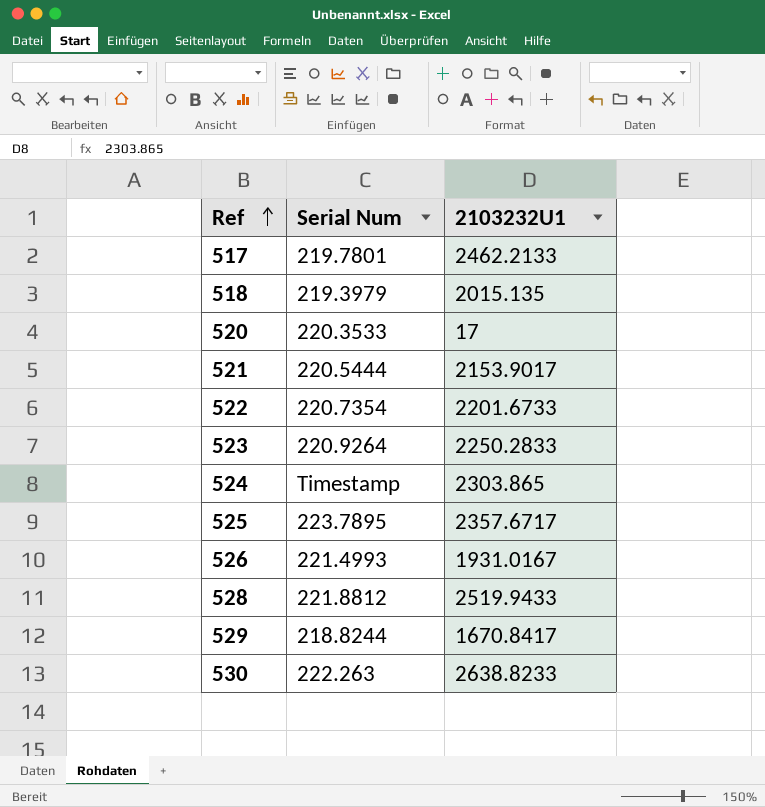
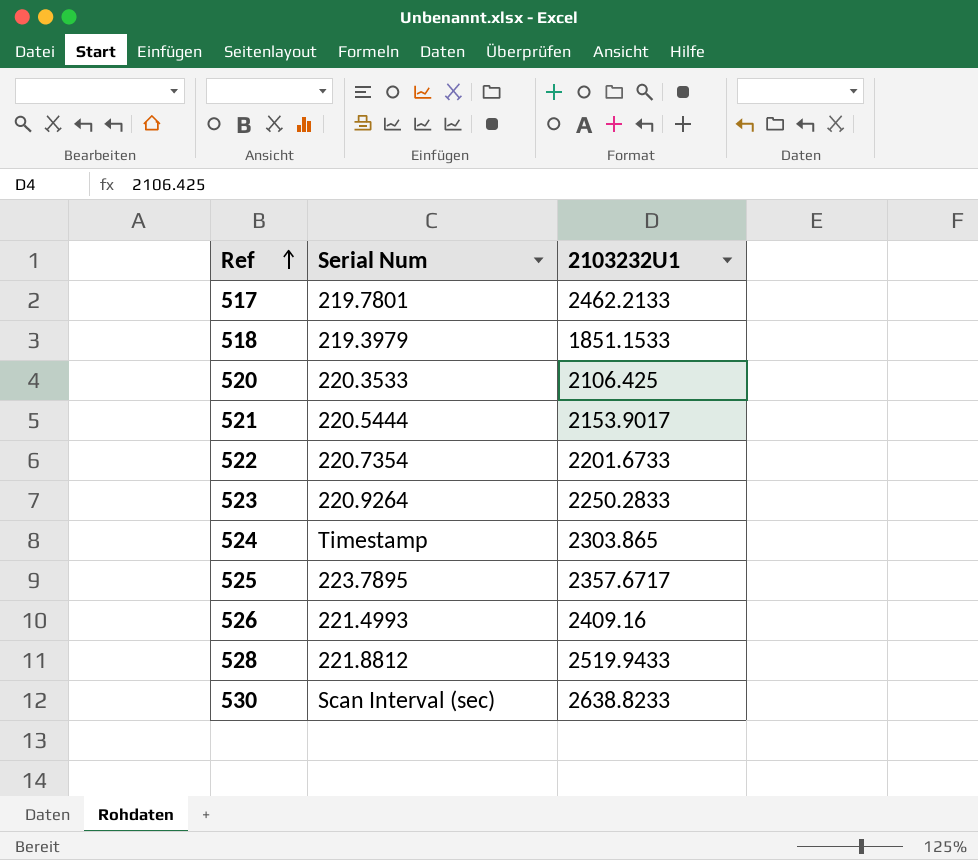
row 529: 218.8244 | 1670.8417 -> none
518 | 2103232U1: 2015.135 -> 1851.1533
520 | 2103232U1: 17 -> 2106.425
526 | 2103232U1: 1931.0167 -> 2409.16
530 | Serial Num: 222.263 -> Scan Interval (sec)

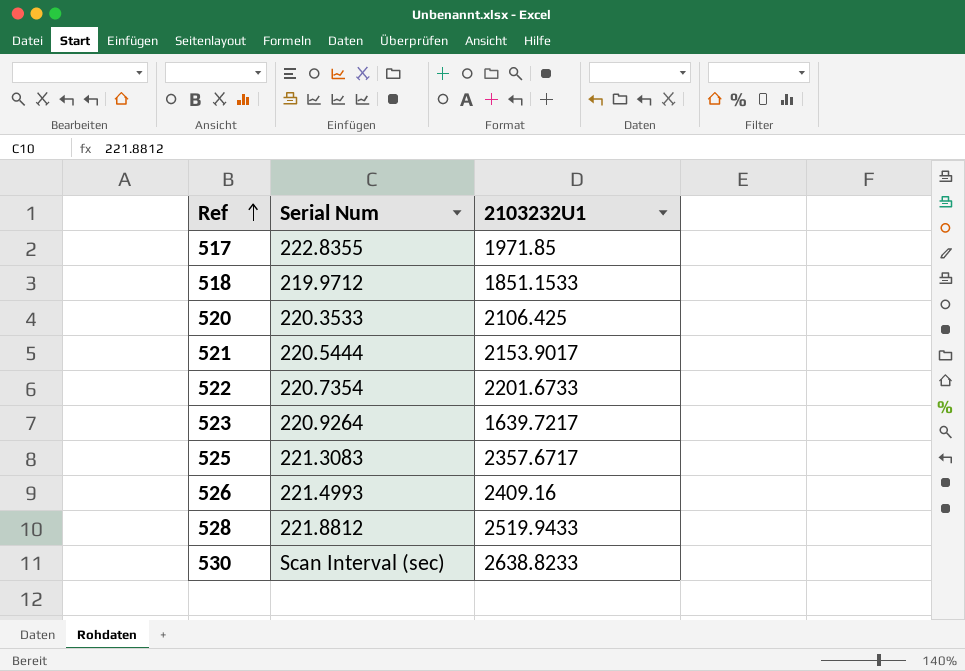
row 524: Timestamp | 2303.865 -> none
517 | Serial Num: 219.7801 -> 222.8355
517 | 2103232U1: 2462.2133 -> 1971.85
518 | Serial Num: 219.3979 -> 219.9712
523 | 2103232U1: 2250.2833 -> 1639.7217
525 | Serial Num: 223.7895 -> 221.3083

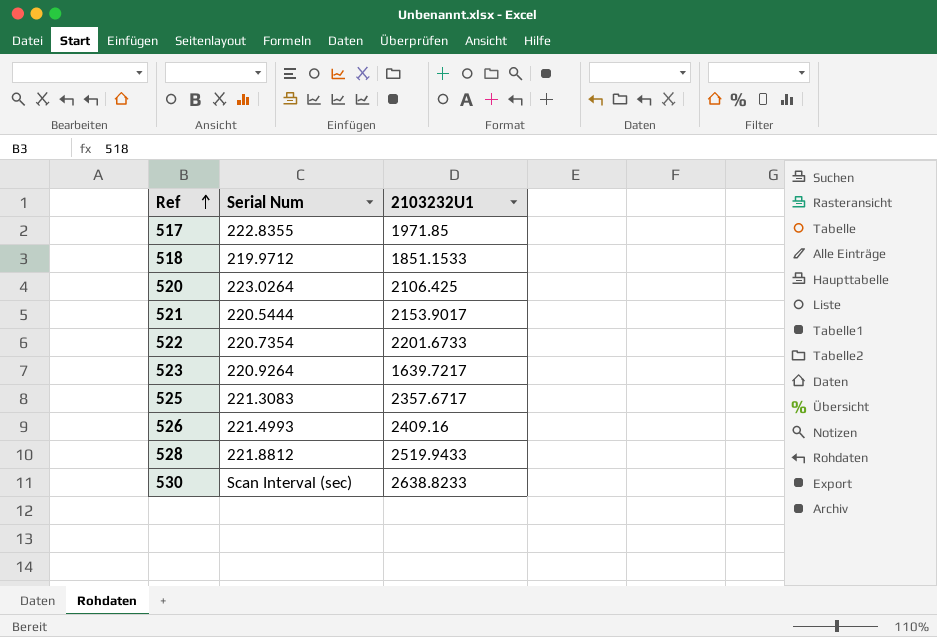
520 | Serial Num: 220.3533 -> 223.0264

